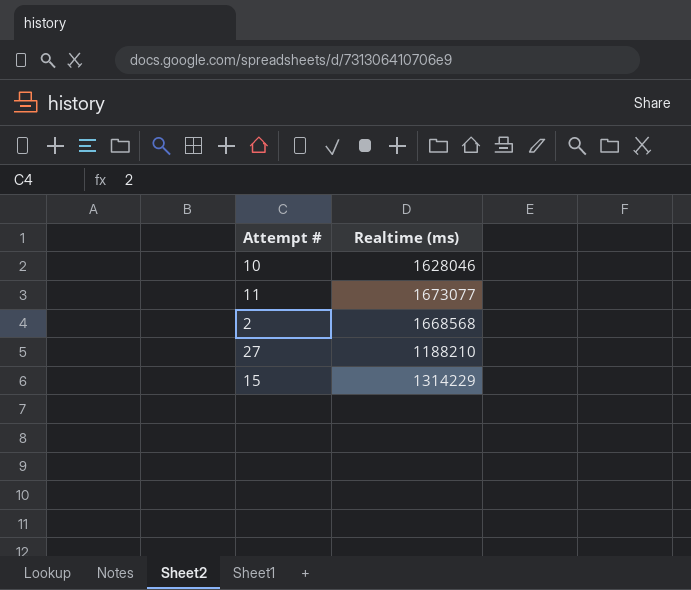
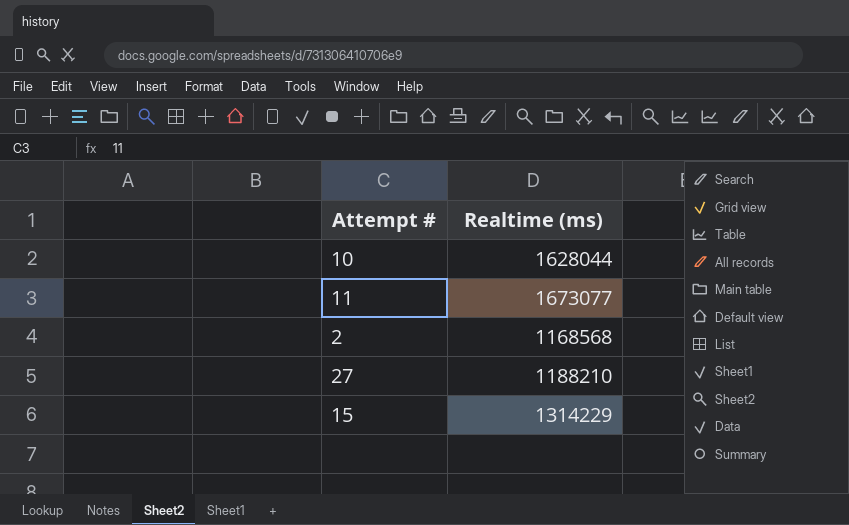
10 | Realtime (ms): 1628046 -> 1628044
2 | Realtime (ms): 1668568 -> 1168568

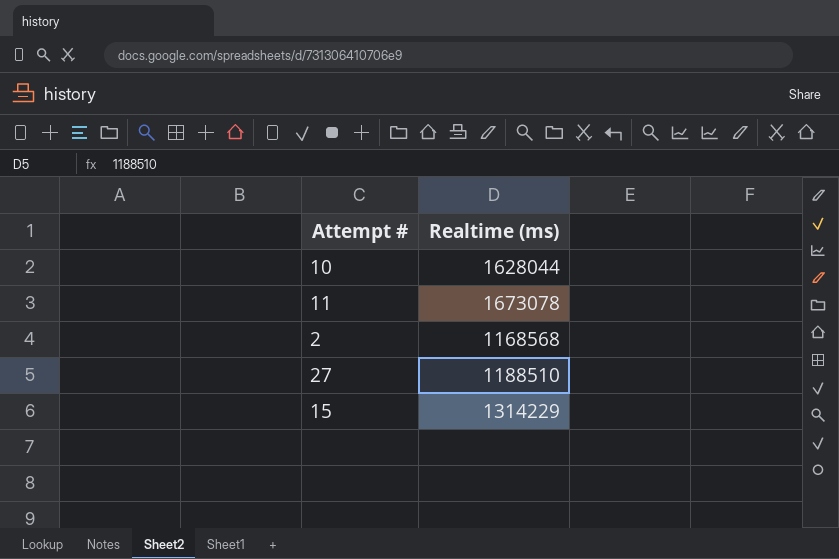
11 | Realtime (ms): 1673077 -> 1673078
27 | Realtime (ms): 1188210 -> 1188510

